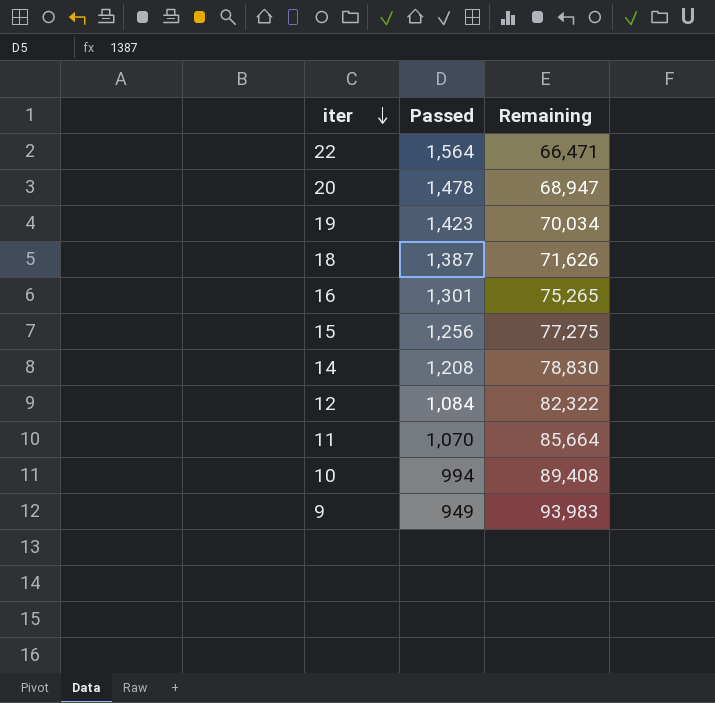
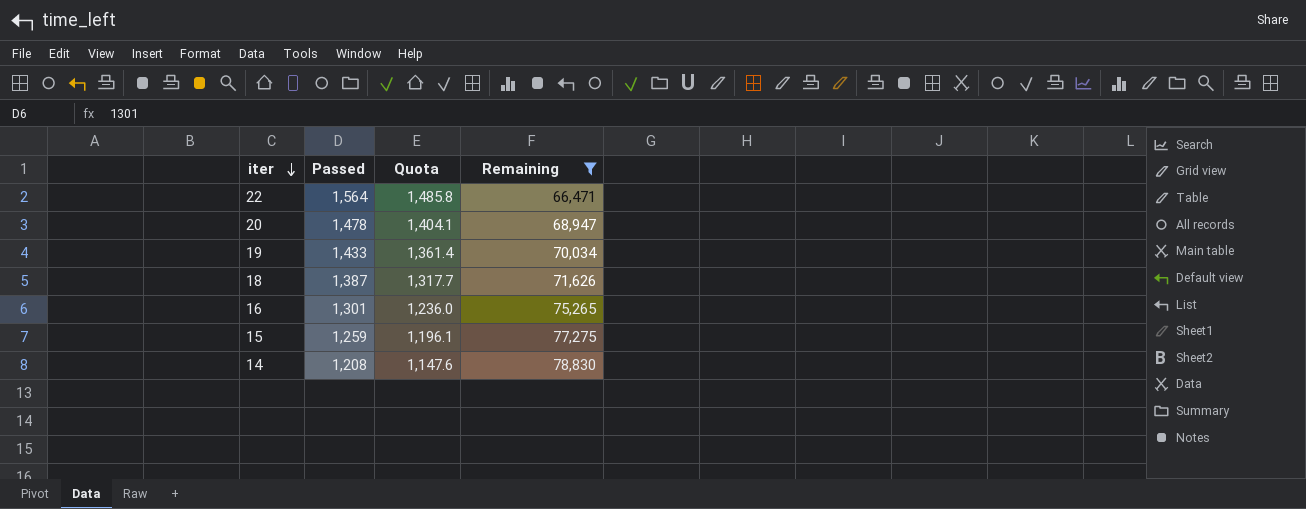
filter: none -> Remaining <= 78,830
column Quota | formula: none -> [Passed] * 0.95
19 | Passed: 1,423 -> 1,433
15 | Passed: 1,256 -> 1,259

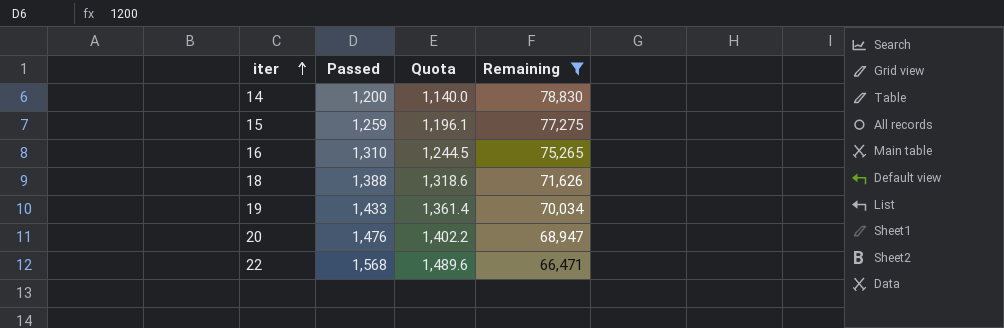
row order: iter descending -> iter ascending
14 | Passed: 1,208 -> 1,200
14 | Quota: 1,147.6 -> 1,140.0
16 | Passed: 1,301 -> 1,310
16 | Quota: 1,236.0 -> 1,244.5
18 | Passed: 1,387 -> 1,388
18 | Quota: 1,317.7 -> 1,318.6
20 | Passed: 1,478 -> 1,476
20 | Quota: 1,404.1 -> 1,402.2
22 | Passed: 1,564 -> 1,568
22 | Quota: 1,485.8 -> 1,489.6

